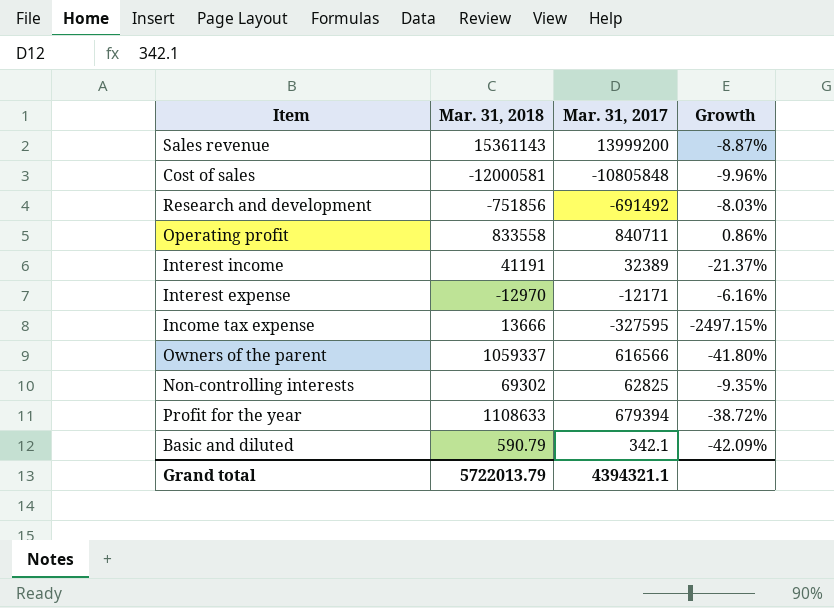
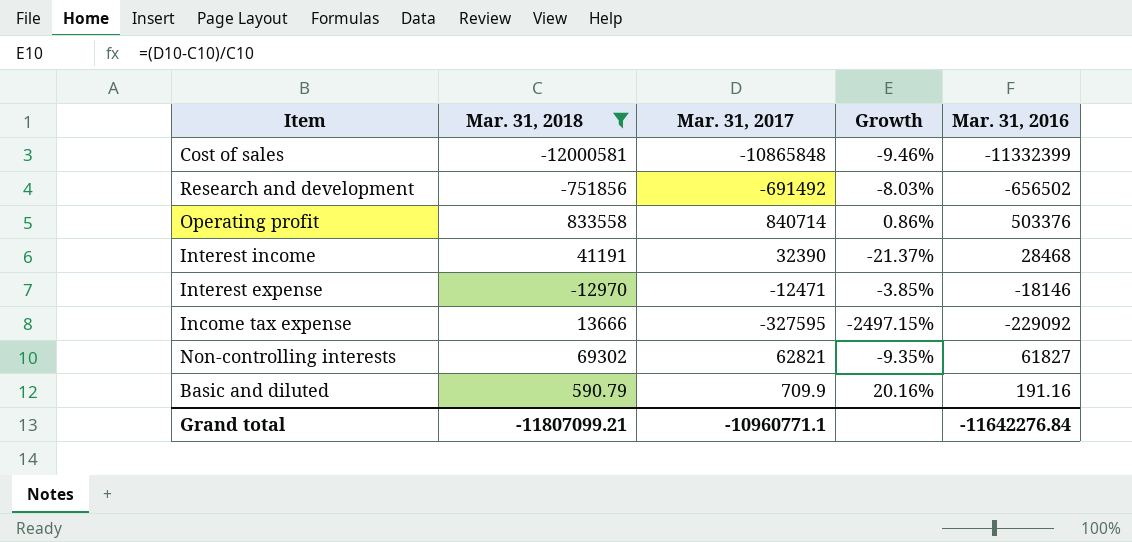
filter: none -> Mar. 31, 2018 <= 833558
column Mar. 31, 2016 | position: none -> 5
Cost of sales | Mar. 31, 2017: -10805848 -> -10865848
Cost of sales | Growth: -9.96% -> -9.46%
Operating profit | Mar. 31, 2017: 840711 -> 840714
Interest income | Mar. 31, 2017: 32389 -> 32390
Interest expense | Mar. 31, 2017: -12171 -> -12471
Interest expense | Growth: -6.16% -> -3.85%
Non-controlling interests | Mar. 31, 2017: 62825 -> 62821
Basic and diluted | Mar. 31, 2017: 342.1 -> 709.9
Basic and diluted | Growth: -42.09% -> 20.16%
Grand total | Mar. 31, 2018: 5722013.79 -> -11807099.21
Grand total | Mar. 31, 2017: 4394321.1 -> -10960771.1

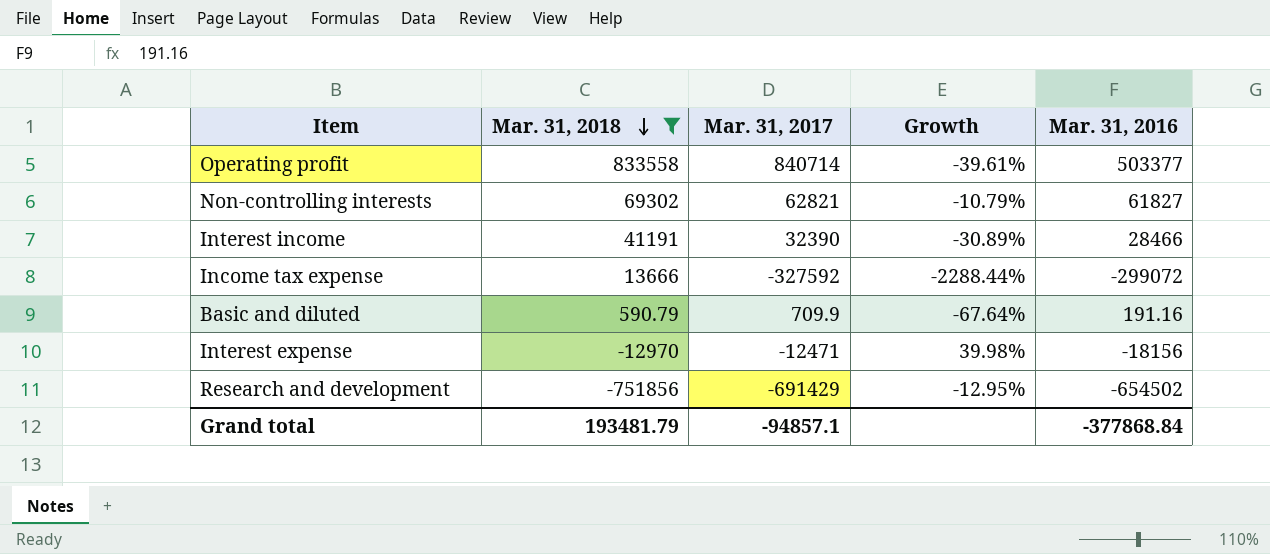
row order: none -> Mar. 31, 2018 descending
column Growth | formula: ([Mar. 31, 2017] - [Mar. 31, 2018]) / [Mar. 31, 2018] -> ([Mar. 31, 2016] - [Mar. 31, 2018]) / [Mar. 31, 2018]
row Cost of sales: -12000581 | -10865848 | -9.46% | -11332399 -> none
Operating profit | Mar. 31, 2016: 503376 -> 503377
Interest income | Mar. 31, 2016: 28468 -> 28466
Income tax expense | Mar. 31, 2017: -327595 -> -327592
Income tax expense | Mar. 31, 2016: -229092 -> -299072
Interest expense | Mar. 31, 2016: -18146 -> -18156
Research and development | Mar. 31, 2017: -691492 -> -691429
Research and development | Mar. 31, 2016: -656502 -> -654502
Grand total | Mar. 31, 2018: -11807099.21 -> 193481.79
Grand total | Mar. 31, 2017: -10960771.1 -> -94857.1
Grand total | Mar. 31, 2016: -11642276.84 -> -377868.84

